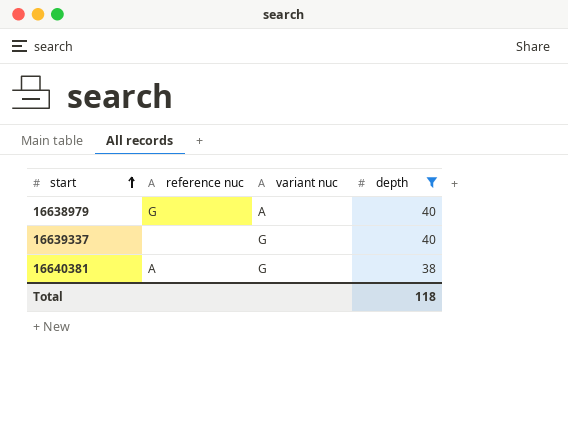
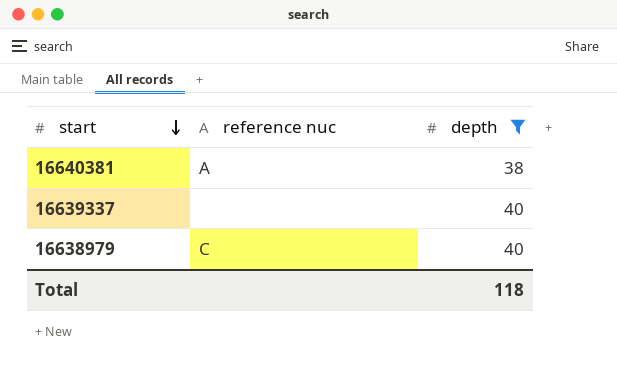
row order: start ascending -> start descending
column variant nuc | position: 3 -> none
16638979 | reference nuc: G -> C

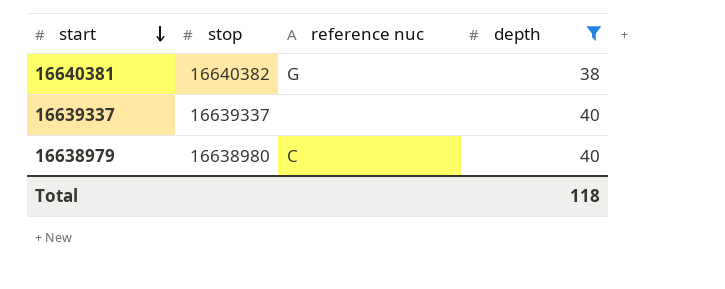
column stop | position: none -> 2
16640381 | reference nuc: A -> G

